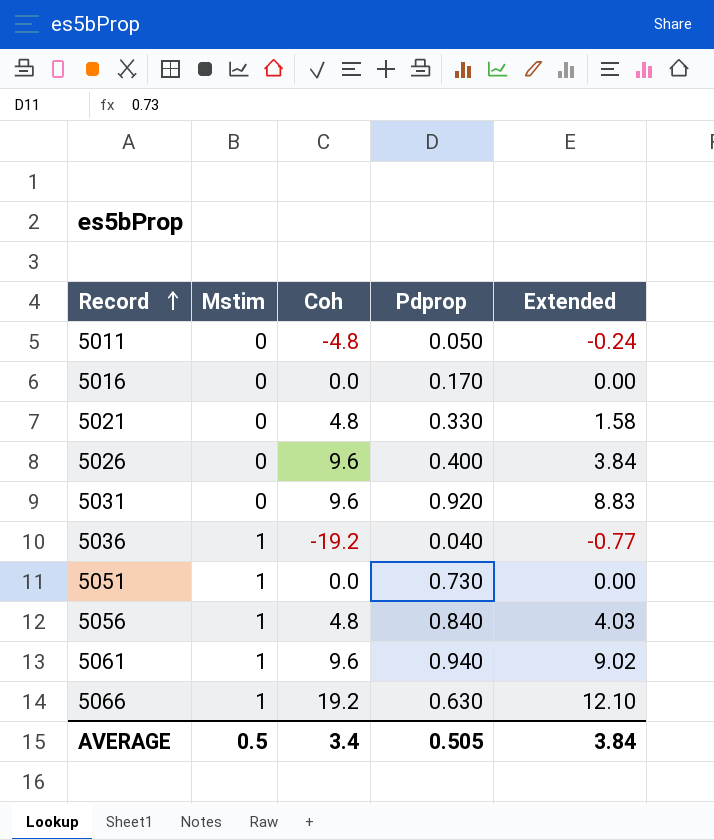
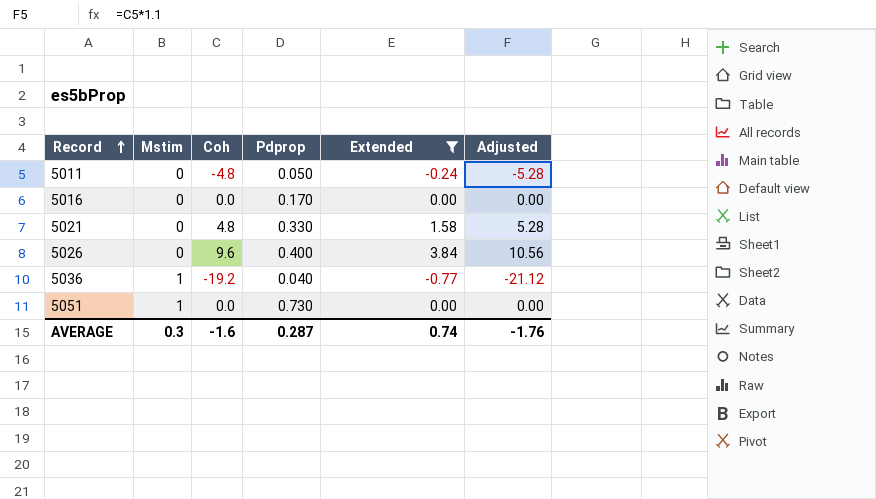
filter: none -> Extended <= 3.84
column Adjusted | formula: none -> [Coh] * 1.1
AVERAGE | Mstim: 0.5 -> 0.3
AVERAGE | Coh: 3.4 -> -1.6
AVERAGE | Pdprop: 0.505 -> 0.287
AVERAGE | Extended: 3.84 -> 0.74

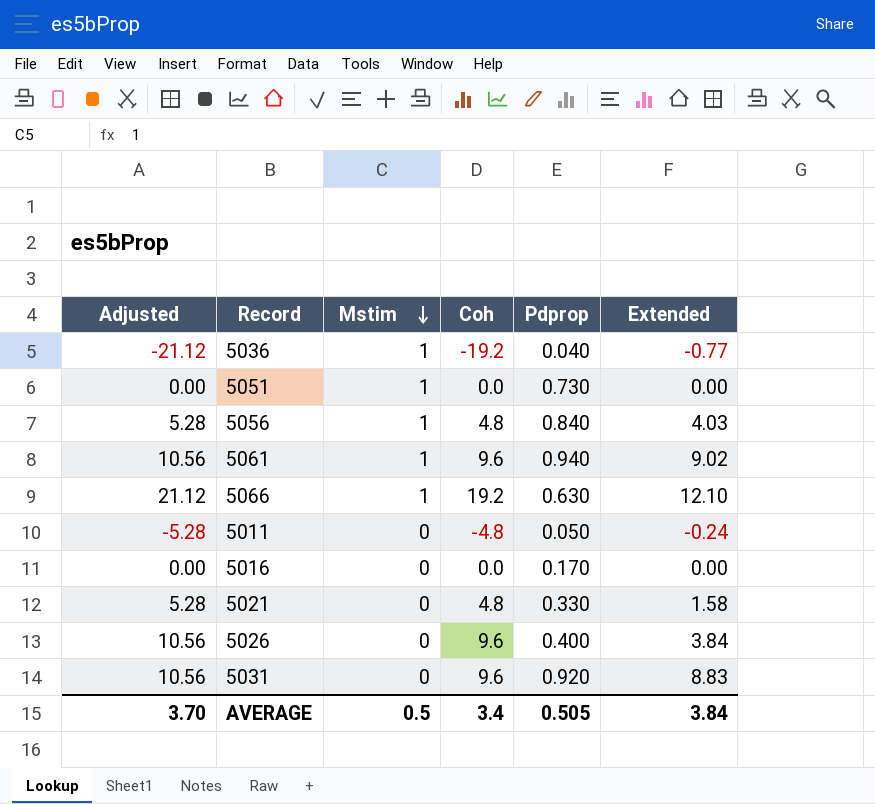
filter: Extended <= 3.84 -> none
row order: Record ascending -> Mstim descending
column Adjusted | position: 6 -> 1
AVERAGE | Adjusted: -1.76 -> 3.70
AVERAGE | Mstim: 0.3 -> 0.5
AVERAGE | Coh: -1.6 -> 3.4
AVERAGE | Pdprop: 0.287 -> 0.505
AVERAGE | Extended: 0.74 -> 3.84

